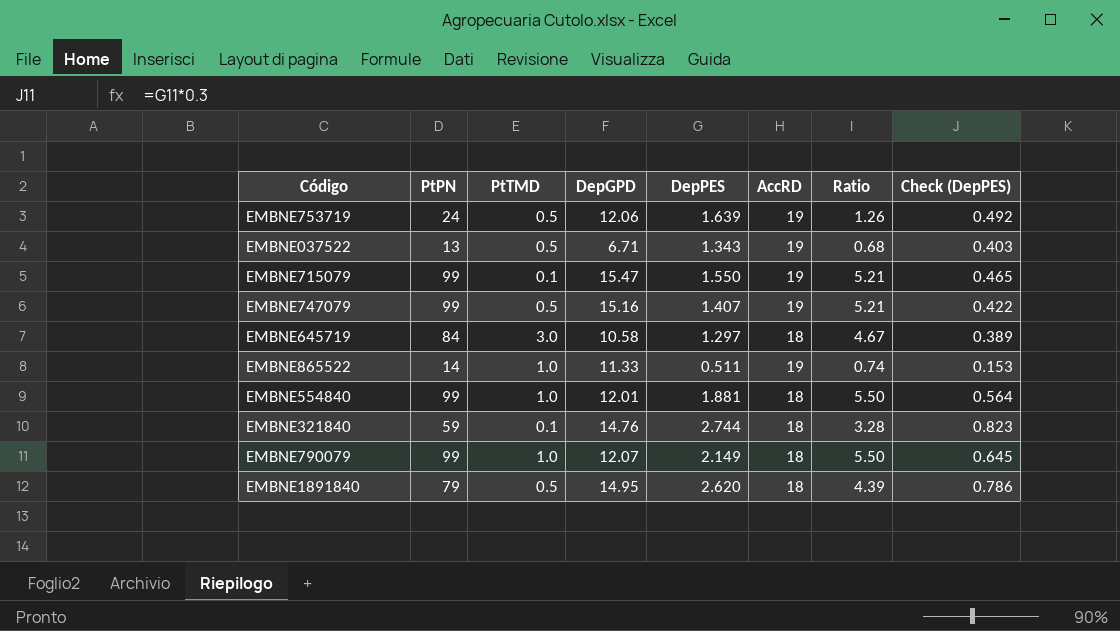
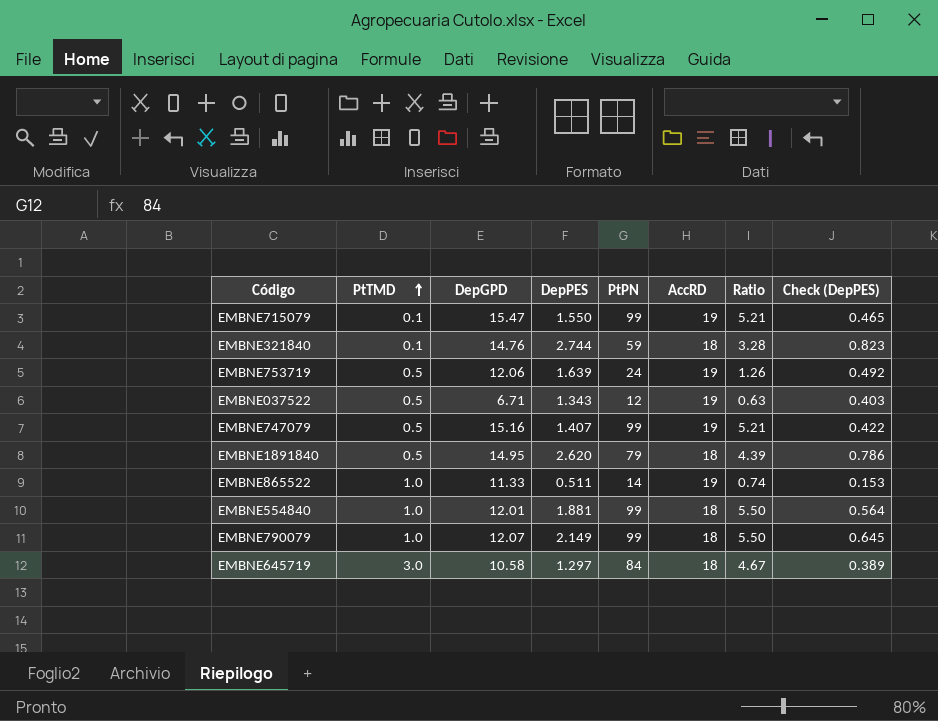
row order: none -> PtTMD ascending
column PtPN | position: 2 -> 5
EMBNE037522 | PtPN: 13 -> 12
EMBNE037522 | Ratio: 0.68 -> 0.63

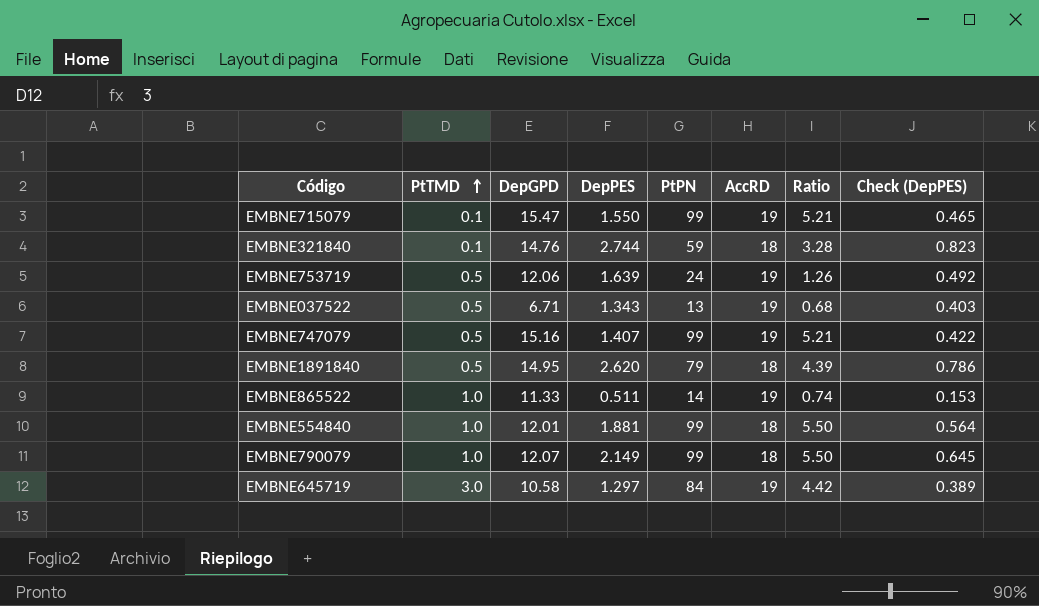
EMBNE037522 | PtPN: 12 -> 13
EMBNE037522 | Ratio: 0.63 -> 0.68
EMBNE645719 | AccRD: 18 -> 19
EMBNE645719 | Ratio: 4.67 -> 4.42

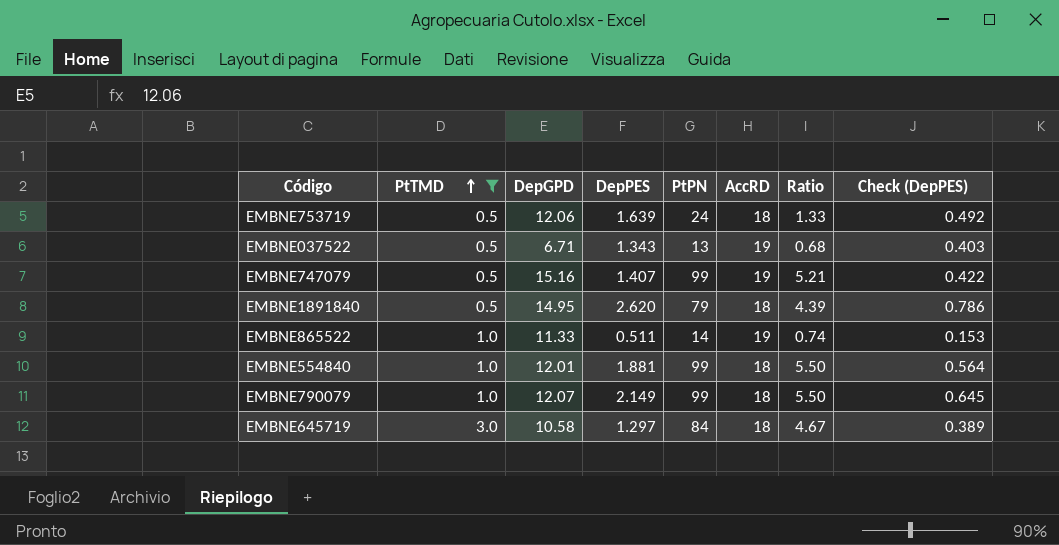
filter: none -> PtTMD != 0.1
EMBNE753719 | AccRD: 19 -> 18
EMBNE753719 | Ratio: 1.26 -> 1.33
EMBNE645719 | AccRD: 19 -> 18
EMBNE645719 | Ratio: 4.42 -> 4.67

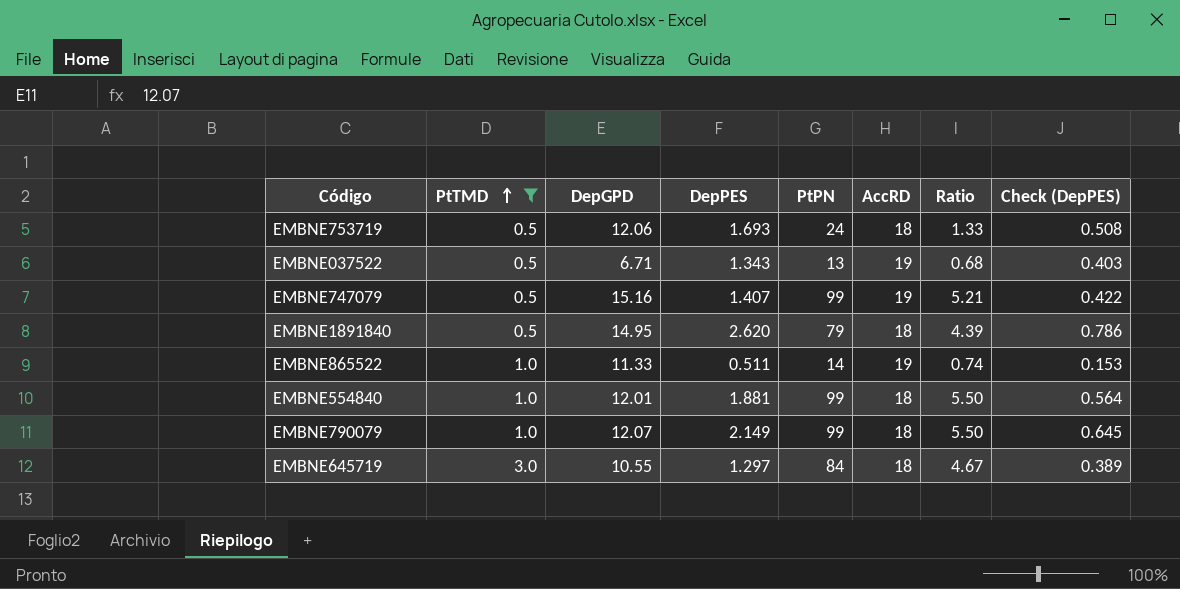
EMBNE753719 | DepPES: 1.639 -> 1.693
EMBNE753719 | Check (DepPES): 0.492 -> 0.508
EMBNE645719 | DepGPD: 10.58 -> 10.55

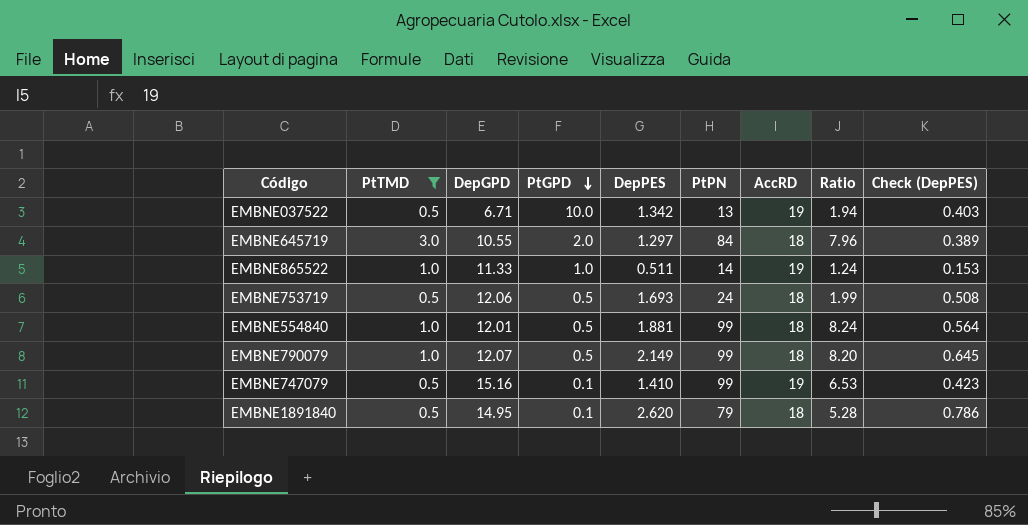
row order: PtTMD ascending -> PtGPD descending
column PtGPD | position: none -> 4
column Ratio | formula: [PtPN] / [AccRD] -> [PtPN] / [DepGPD]
EMBNE037522 | DepPES: 1.343 -> 1.342
EMBNE747079 | DepPES: 1.407 -> 1.410
EMBNE747079 | Check (DepPES): 0.422 -> 0.423

